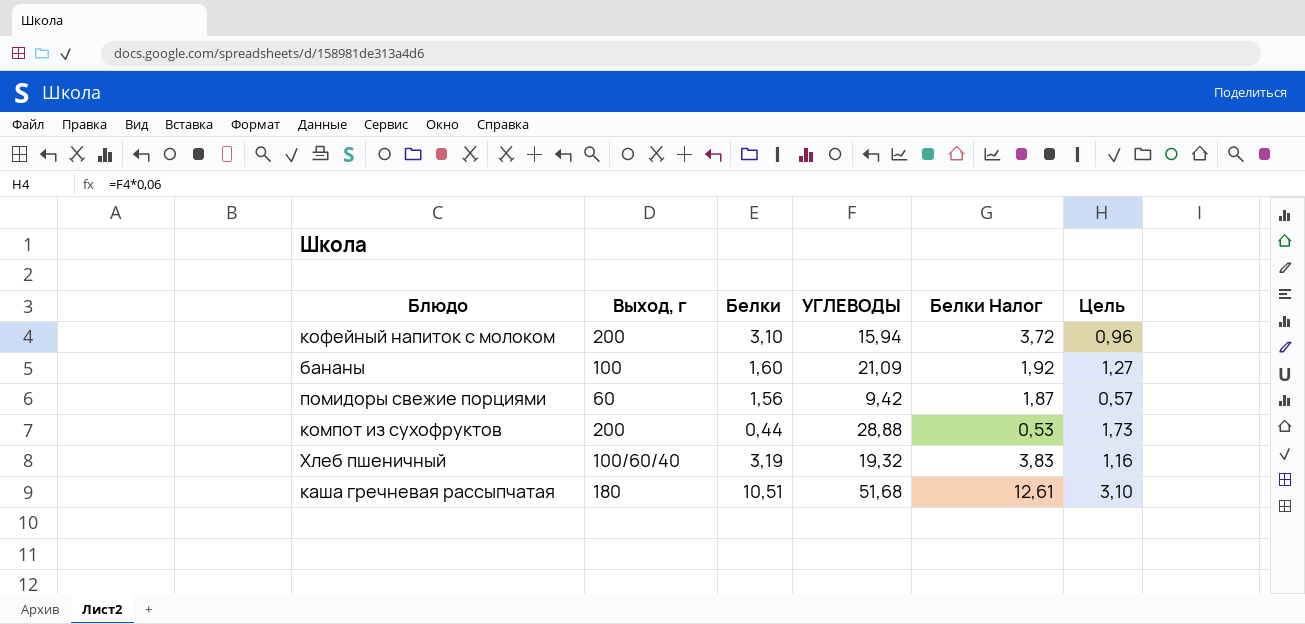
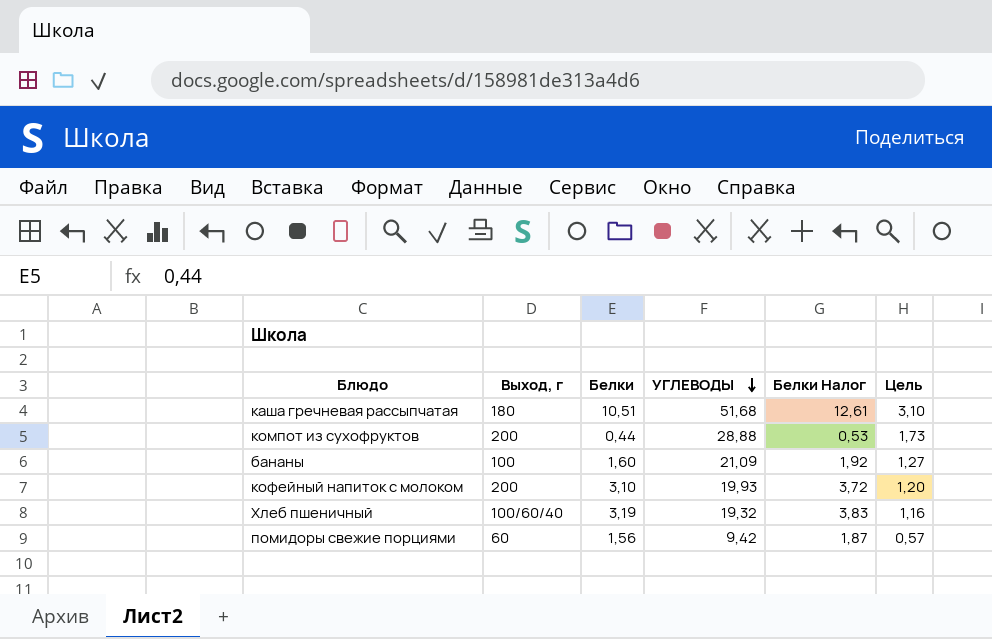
row order: none -> УГЛЕВОДЫ descending
кофейный напиток с молоком | УГЛЕВОДЫ: 15,94 -> 19,93
кофейный напиток с молоком | Цель: 0,96 -> 1,20

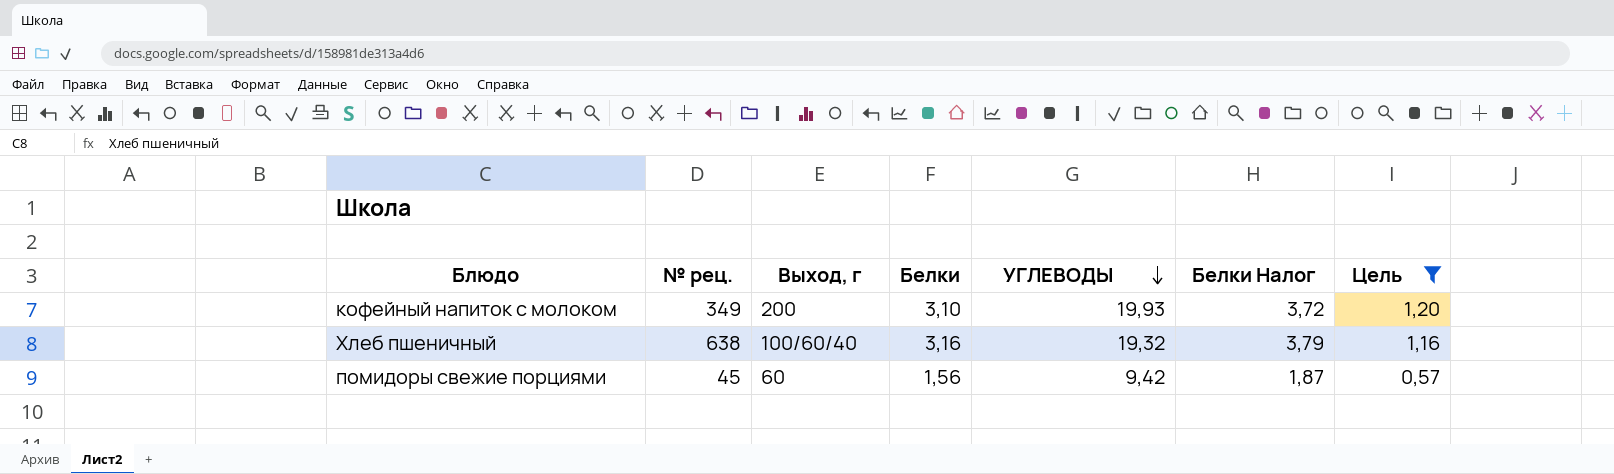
filter: none -> Цель <= 1,20
column № рец. | position: none -> 2
Хлеб пшеничный | Белки: 3,19 -> 3,16
Хлеб пшеничный | Белки Налог: 3,83 -> 3,79

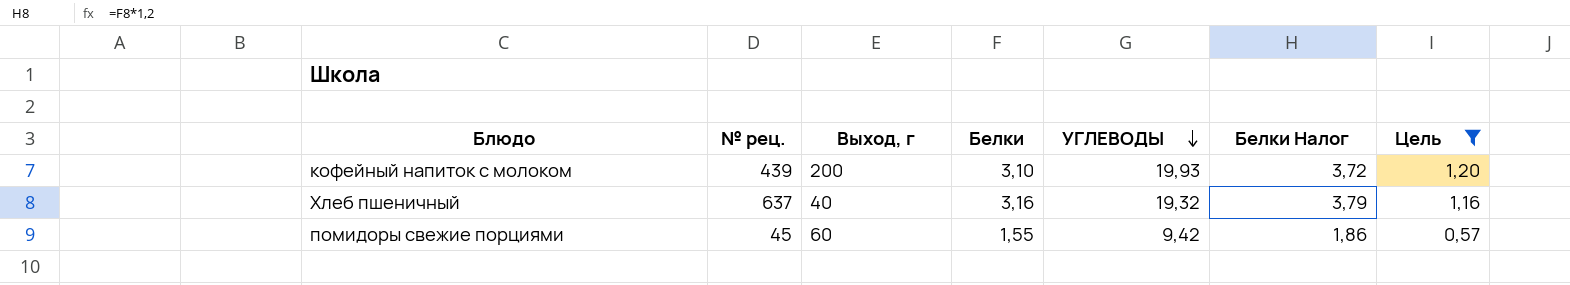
кофейный напиток с молоком | № рец.: 349 -> 439
Хлеб пшеничный | № рец.: 638 -> 637
Хлеб пшеничный | Выход, г: 100/60/40 -> 40
помидоры свежие порциями | Белки: 1,56 -> 1,55
помидоры свежие порциями | Белки Налог: 1,87 -> 1,86

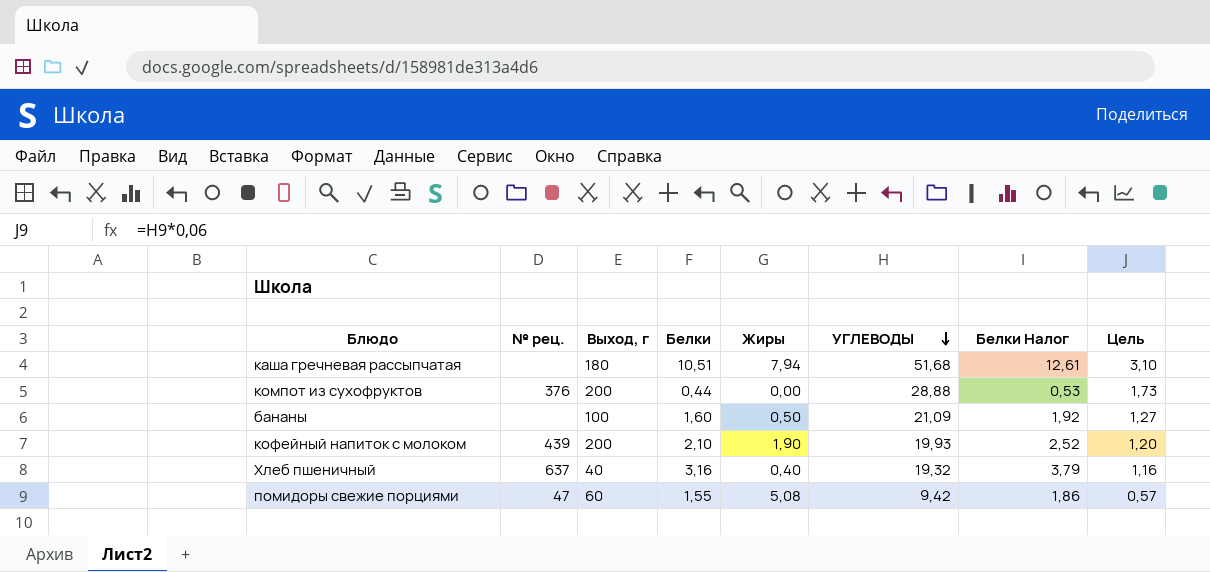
filter: Цель <= 1,20 -> none
column Жиры | position: none -> 5
кофейный напиток с молоком | Белки: 3,10 -> 2,10
кофейный напиток с молоком | Белки Налог: 3,72 -> 2,52
помидоры свежие порциями | № рец.: 45 -> 47

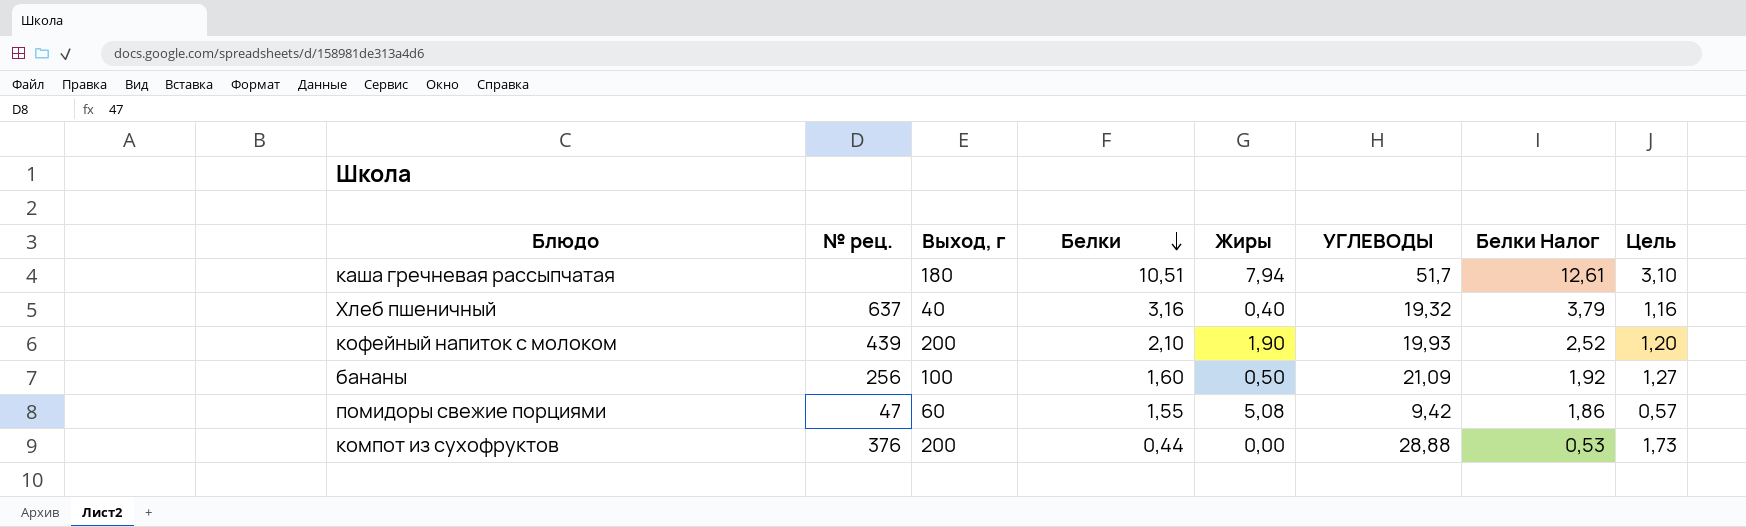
row order: УГЛЕВОДЫ descending -> Белки descending
каша гречневая рассыпчатая | УГЛЕВОДЫ: 51,68 -> 51,7
бананы | № рец.: none -> 256

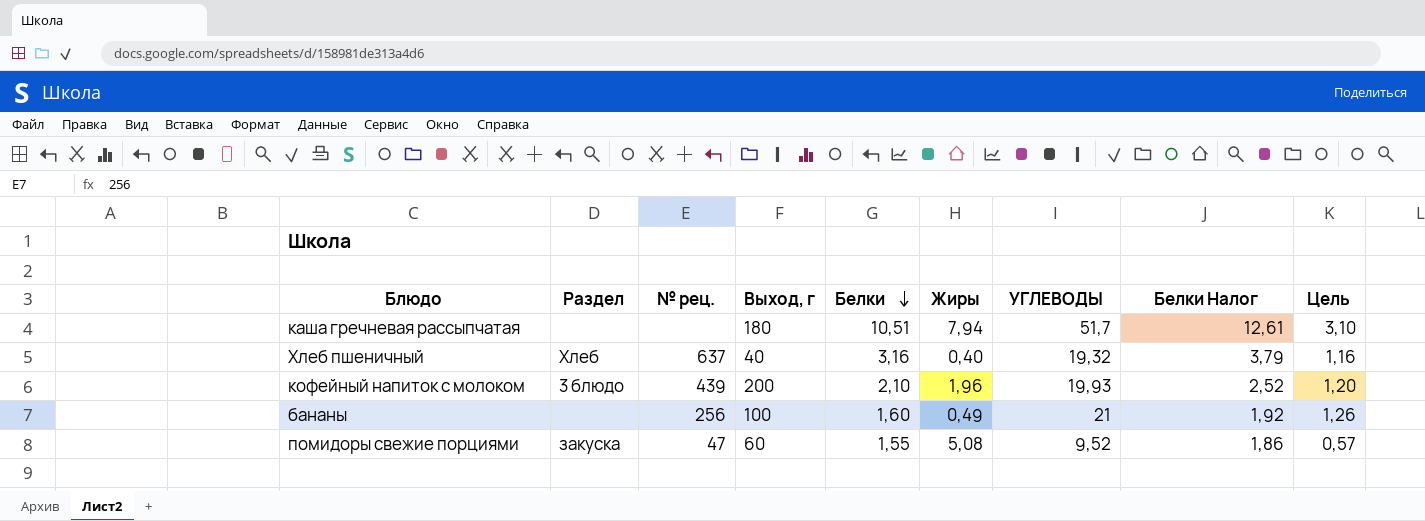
column Раздел | position: none -> 2
row компот из сухофруктов: 376 | 200 | 0,44 | 0,00 | 28,88 | 0,53 | 1,73 -> none
кофейный напиток с молоком | Жиры: 1,90 -> 1,96
бананы | Жиры: 0,50 -> 0,49
бананы | УГЛЕВОДЫ: 21,09 -> 21
бананы | Цель: 1,27 -> 1,26
помидоры свежие порциями | УГЛЕВОДЫ: 9,42 -> 9,52

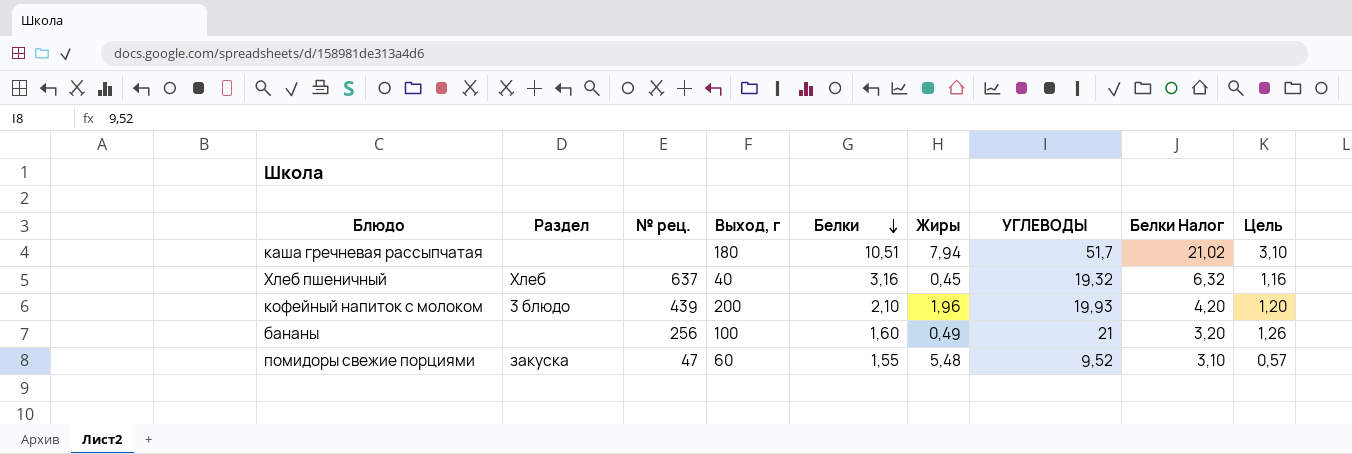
column Белки Налог | formula: [Белки] * 1,2 -> [Белки] * 2
Хлеб пшеничный | Жиры: 0,40 -> 0,45
помидоры свежие порциями | Жиры: 5,08 -> 5,48

